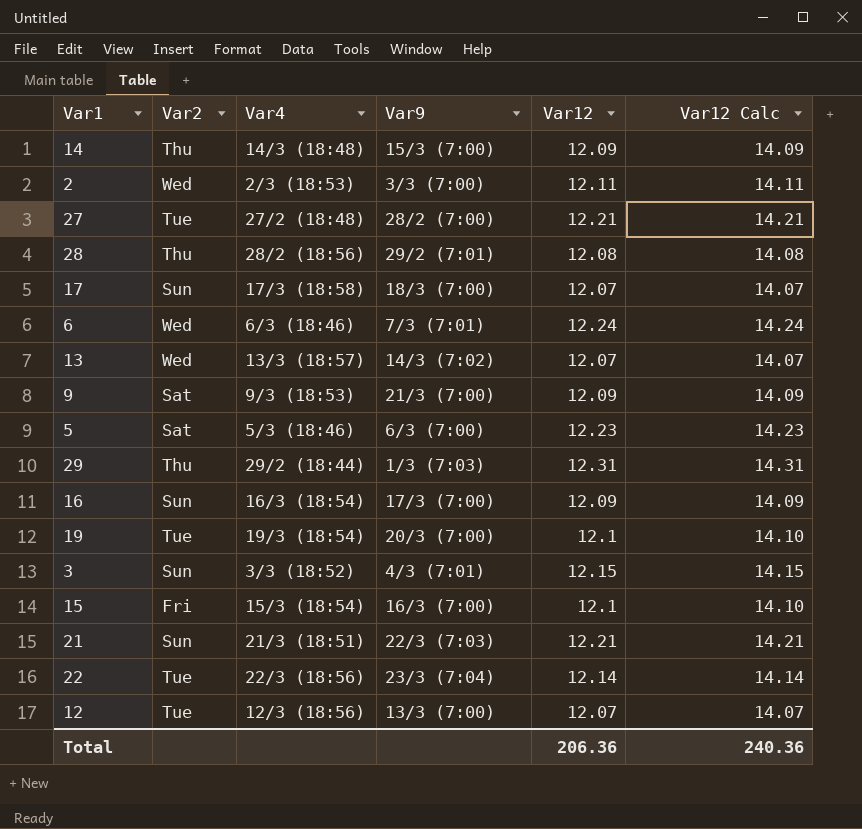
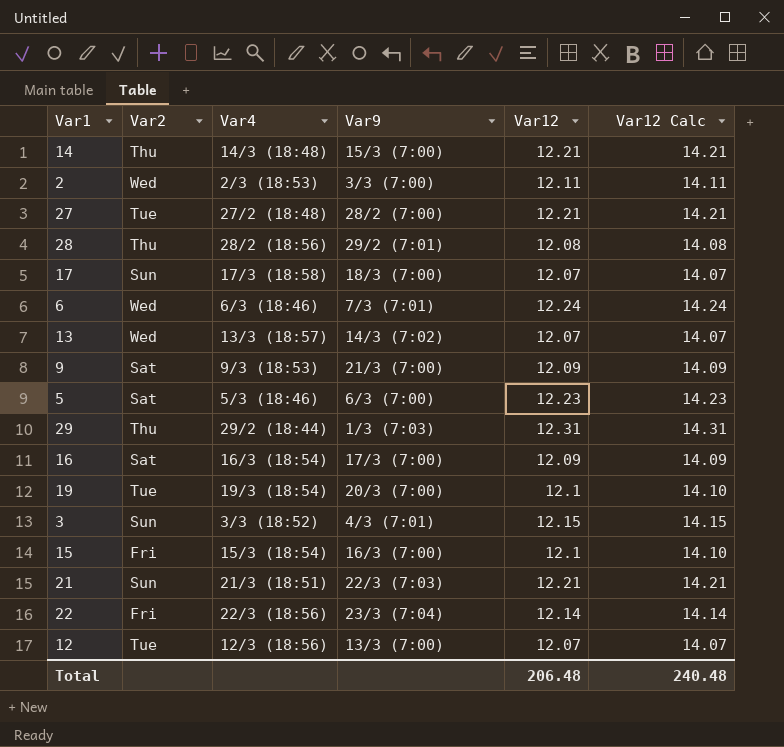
14 | Var12: 12.09 -> 12.21
14 | Var12 Calc: 14.09 -> 14.21
16 | Var2: Sun -> Sat
22 | Var2: Tue -> Fri
Total | Var12: 206.36 -> 206.48
Total | Var12 Calc: 240.36 -> 240.48

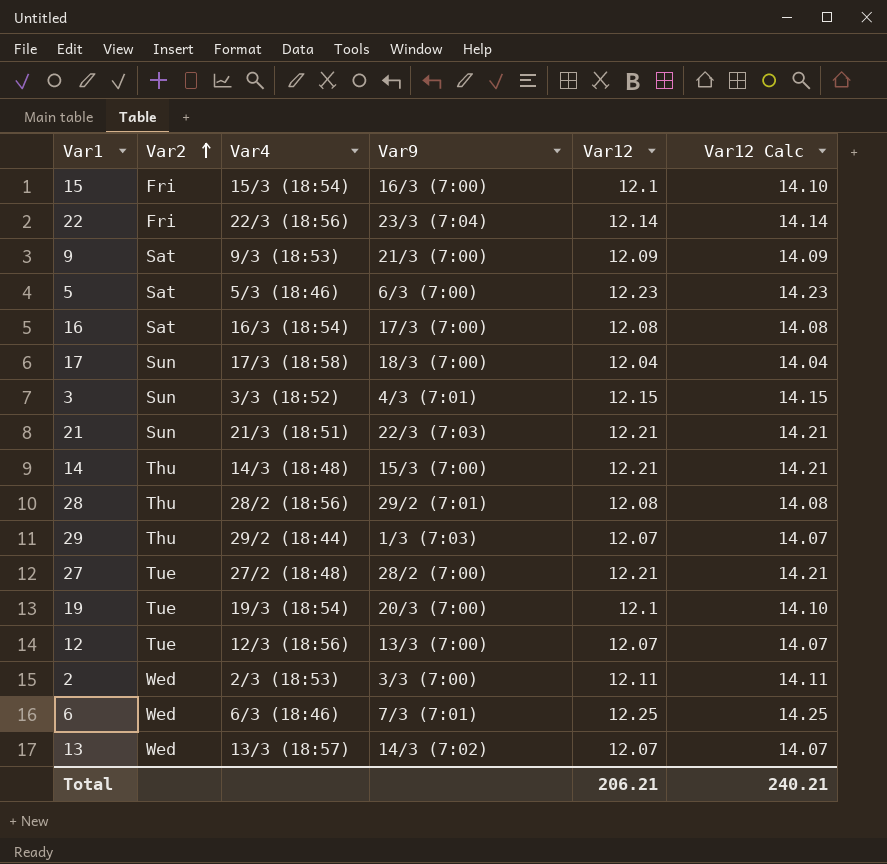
row order: none -> Var2 ascending
16 | Var12: 12.09 -> 12.08
16 | Var12 Calc: 14.09 -> 14.08
17 | Var12: 12.07 -> 12.04
17 | Var12 Calc: 14.07 -> 14.04
29 | Var12: 12.31 -> 12.07
29 | Var12 Calc: 14.31 -> 14.07
6 | Var12: 12.24 -> 12.25
6 | Var12 Calc: 14.24 -> 14.25
Total | Var12: 206.48 -> 206.21
Total | Var12 Calc: 240.48 -> 240.21

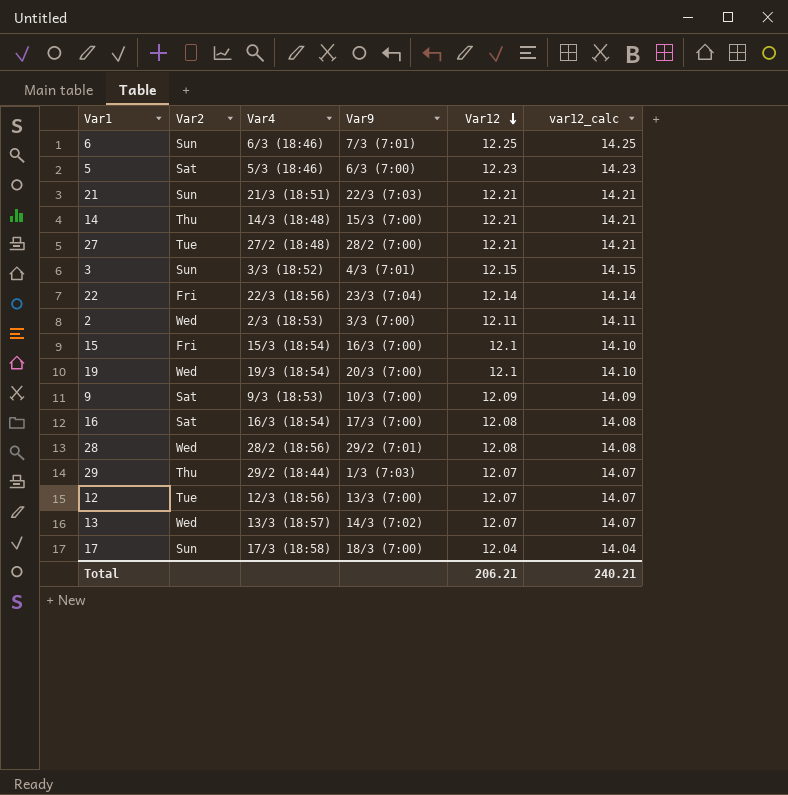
row order: Var2 ascending -> Var12 descending
column name: Var12 Calc -> var12_calc
6 | Var2: Wed -> Sun
19 | Var2: Tue -> Wed
9 | Var9: 21/3 (7:00) -> 10/3 (7:00)
28 | Var2: Thu -> Wed

